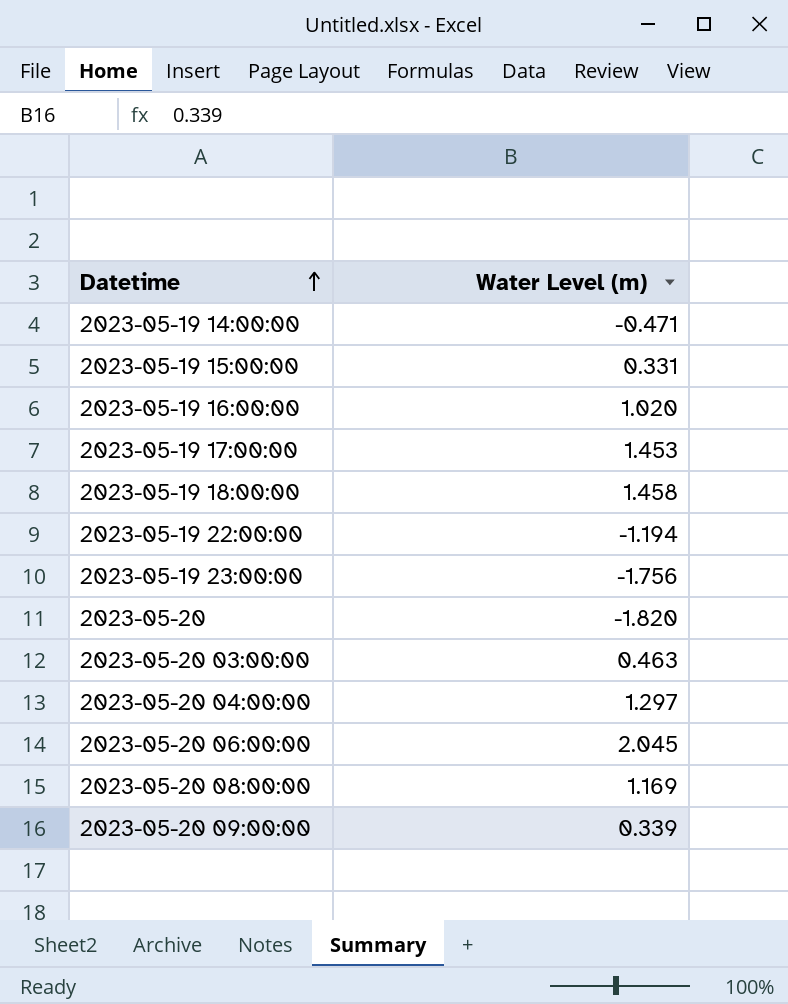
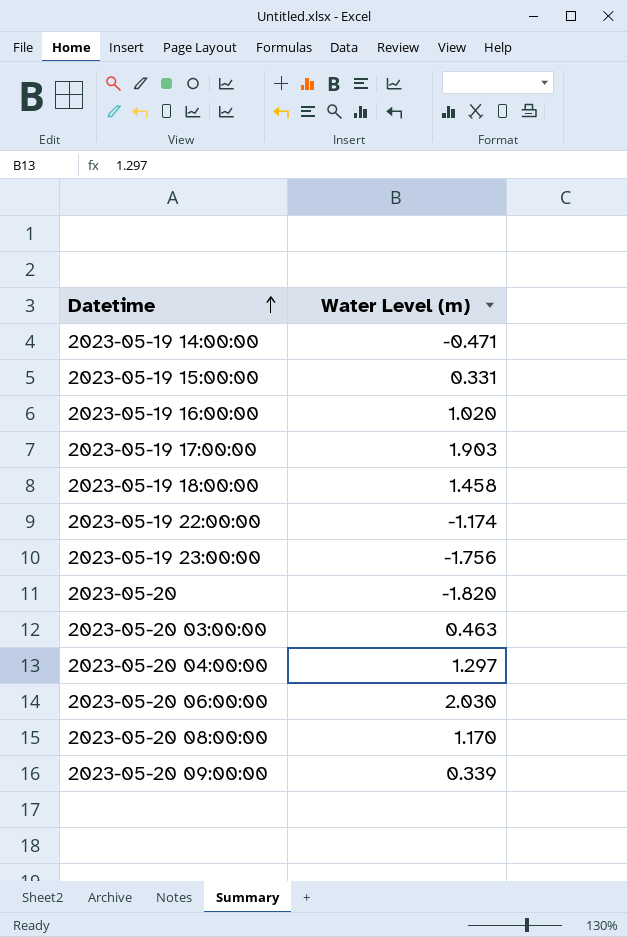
2023-05-19 17:00:00 | Water Level (m): 1.453 -> 1.903
2023-05-19 22:00:00 | Water Level (m): -1.194 -> -1.174
2023-05-20 06:00:00 | Water Level (m): 2.045 -> 2.030
2023-05-20 08:00:00 | Water Level (m): 1.169 -> 1.170

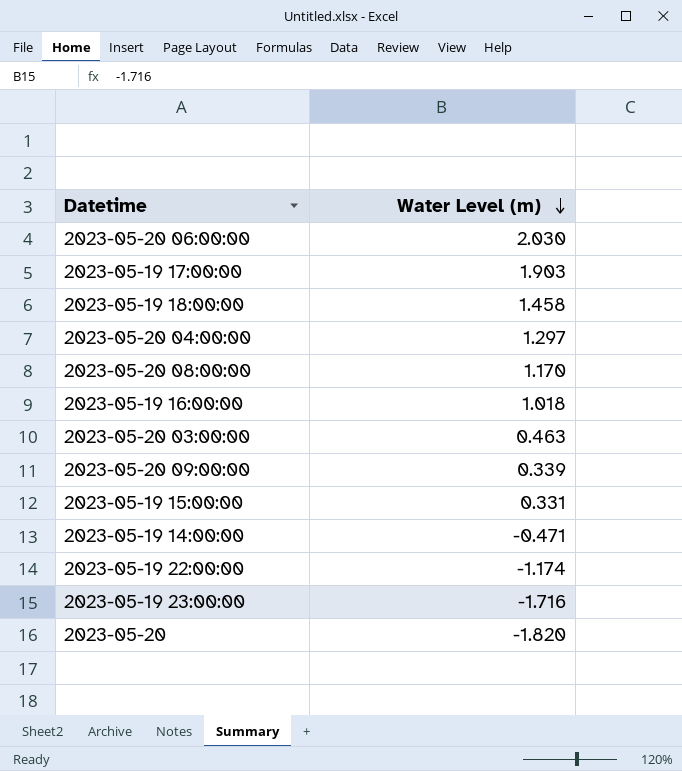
row order: Datetime ascending -> Water Level (m) descending
2023-05-19 16:00:00 | Water Level (m): 1.020 -> 1.018
2023-05-19 23:00:00 | Water Level (m): -1.756 -> -1.716

